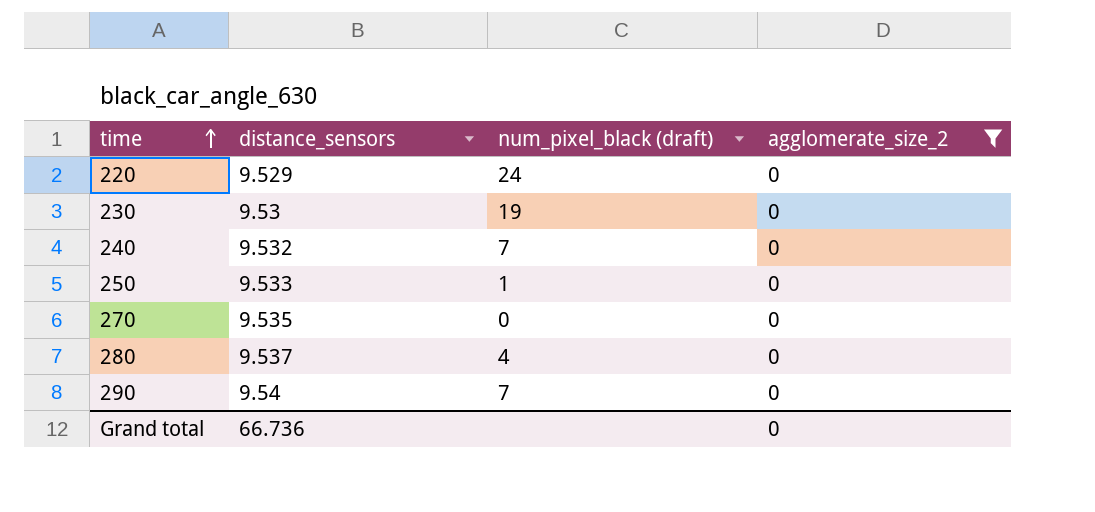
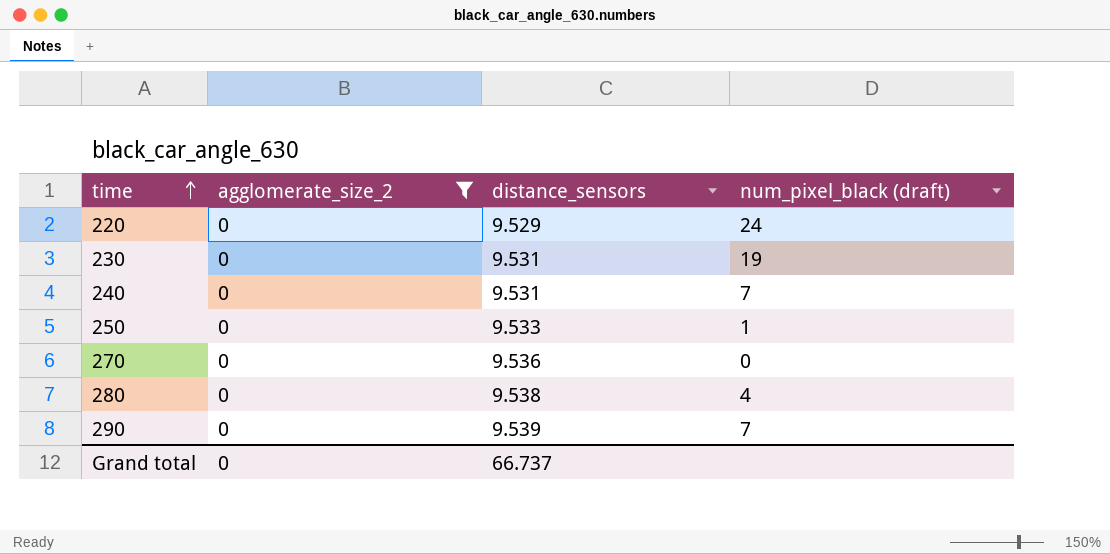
column agglomerate_size_2 | position: 4 -> 2
230 | distance_sensors: 9.53 -> 9.531
240 | distance_sensors: 9.532 -> 9.531
270 | distance_sensors: 9.535 -> 9.536
280 | distance_sensors: 9.537 -> 9.538
290 | distance_sensors: 9.54 -> 9.539
Grand total | distance_sensors: 66.736 -> 66.737

